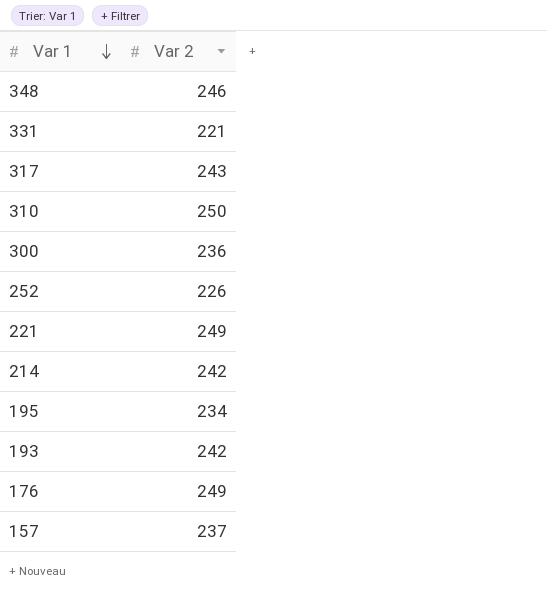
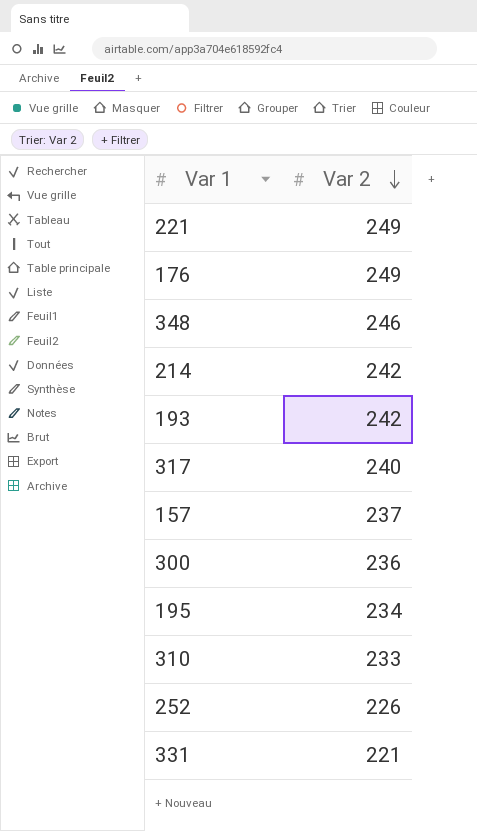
row order: Var 1 descending -> Var 2 descending
317 | Var 2: 243 -> 240
310 | Var 2: 250 -> 233

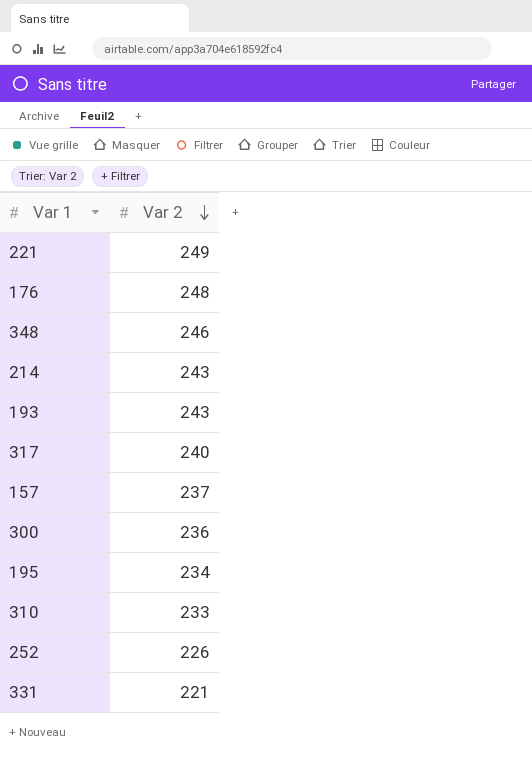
176 | Var 2: 249 -> 248
214 | Var 2: 242 -> 243
193 | Var 2: 242 -> 243

